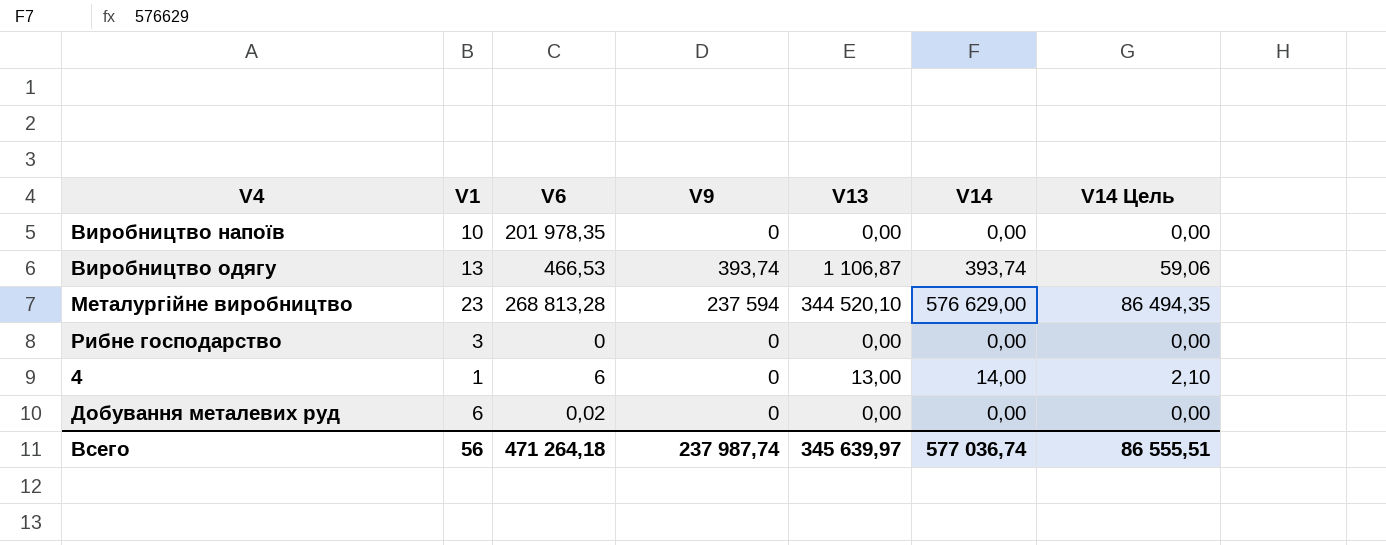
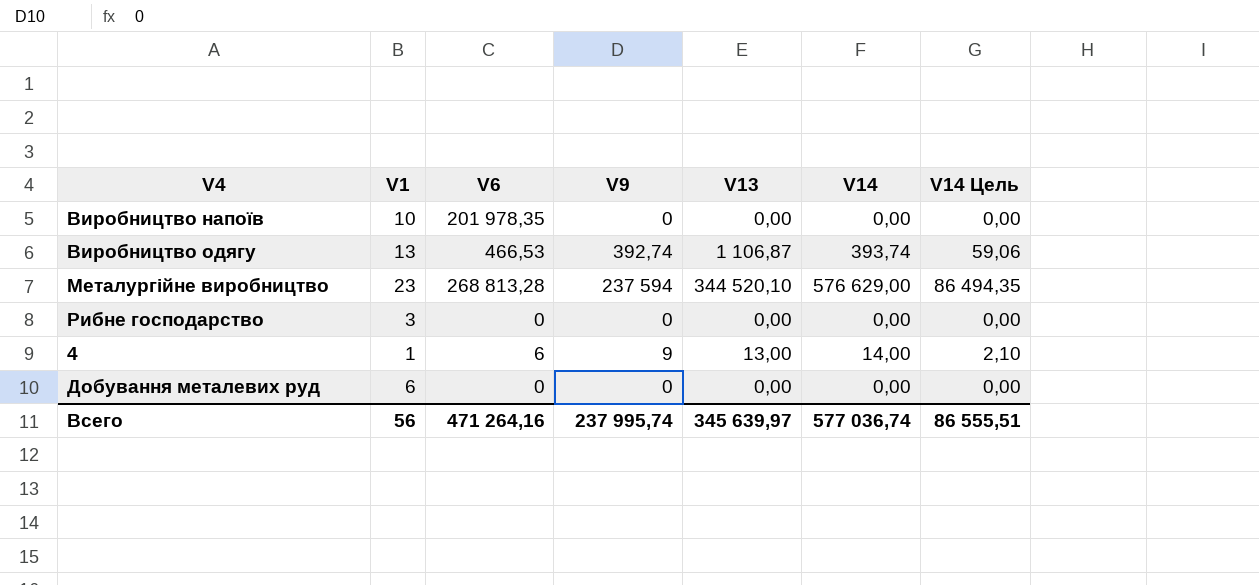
Виробництво одягу | V9: 393,74 -> 392,74
4 | V9: 0 -> 9
Добування металевих руд | V6: 0,02 -> 0
Всего | V6: 471 264,18 -> 471 264,16
Всего | V9: 237 987,74 -> 237 995,74

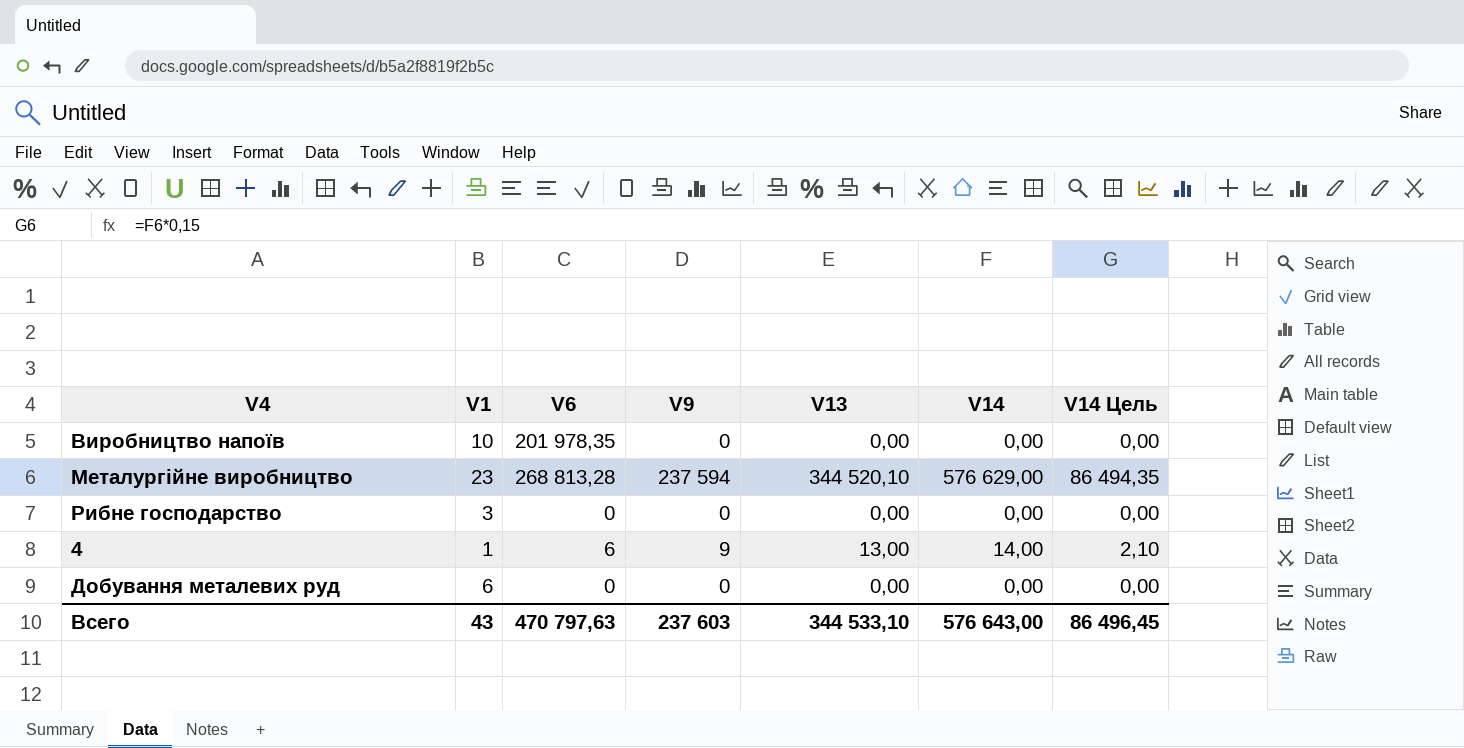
row Виробництво одягу: 13 | 466,53 | 392,74 | 1 106,87 | 393,74 | 59,06 -> none
Всего | V1: 56 -> 43
Всего | V6: 471 264,16 -> 470 797,63
Всего | V9: 237 995,74 -> 237 603
Всего | V13: 345 639,97 -> 344 533,10
Всего | V14: 577 036,74 -> 576 643,00
Всего | V14 Цель: 86 555,51 -> 86 496,45

